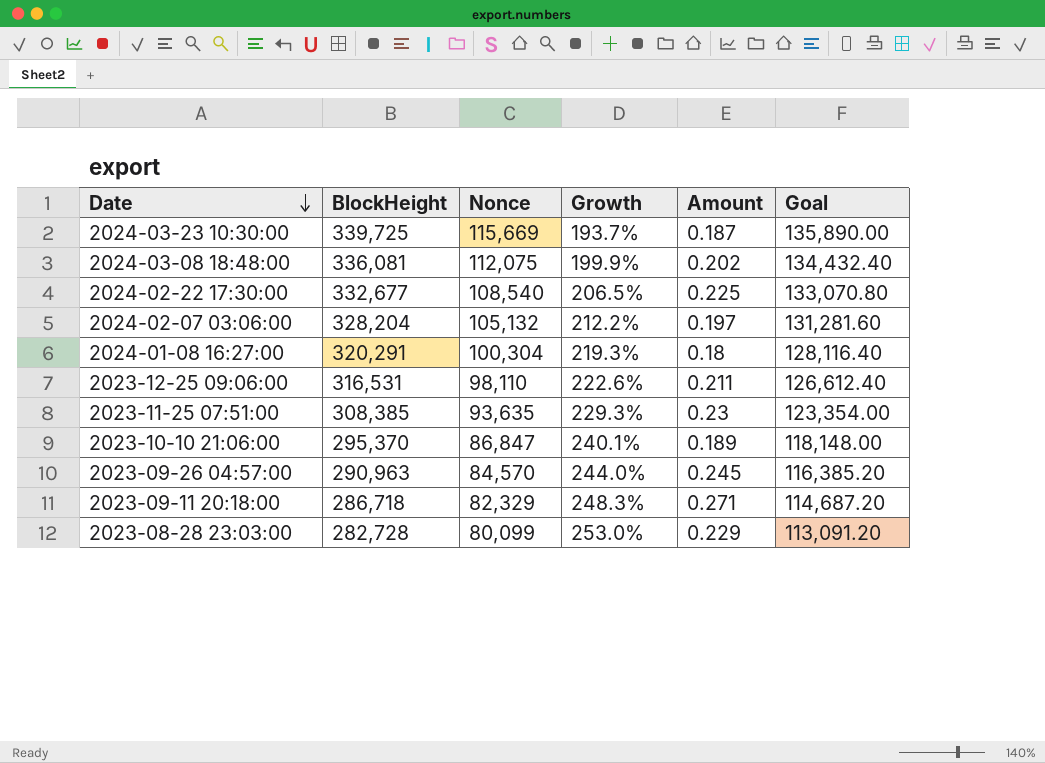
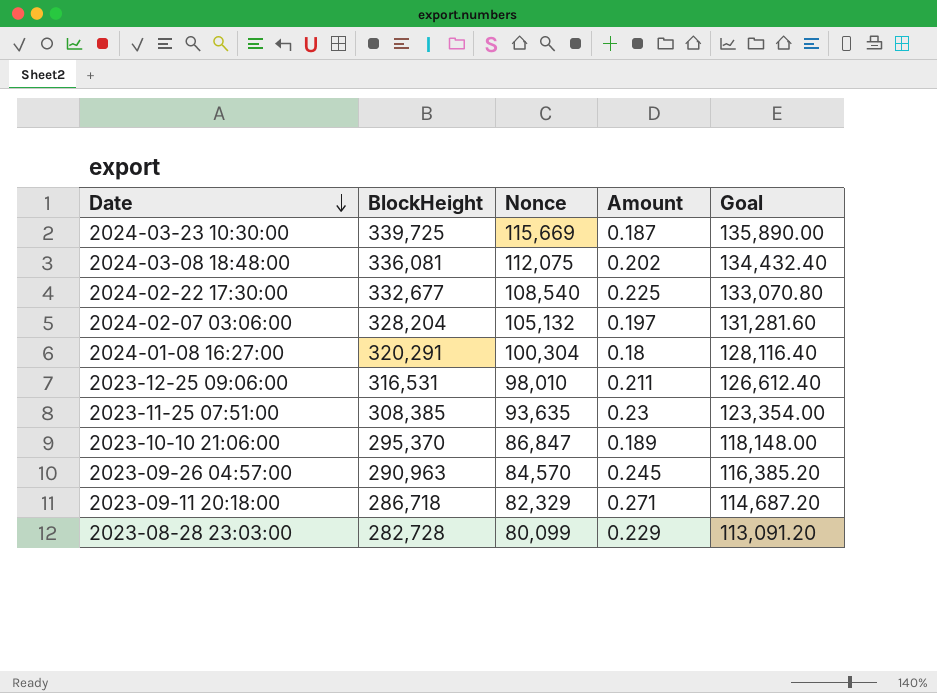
column Growth | formula: ([BlockHeight] - [Nonce]) / [Nonce] -> none
2023-12-25 09:06:00 | Nonce: 98,110 -> 98,010

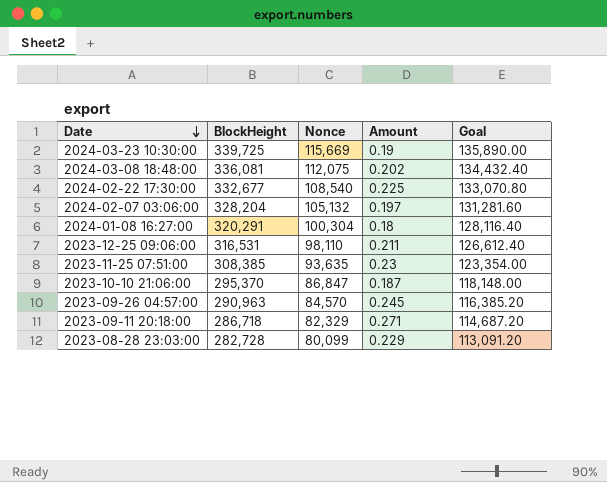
2024-03-23 10:30:00 | Amount: 0.187 -> 0.19
2023-12-25 09:06:00 | Nonce: 98,010 -> 98,110
2023-10-10 21:06:00 | Amount: 0.189 -> 0.187

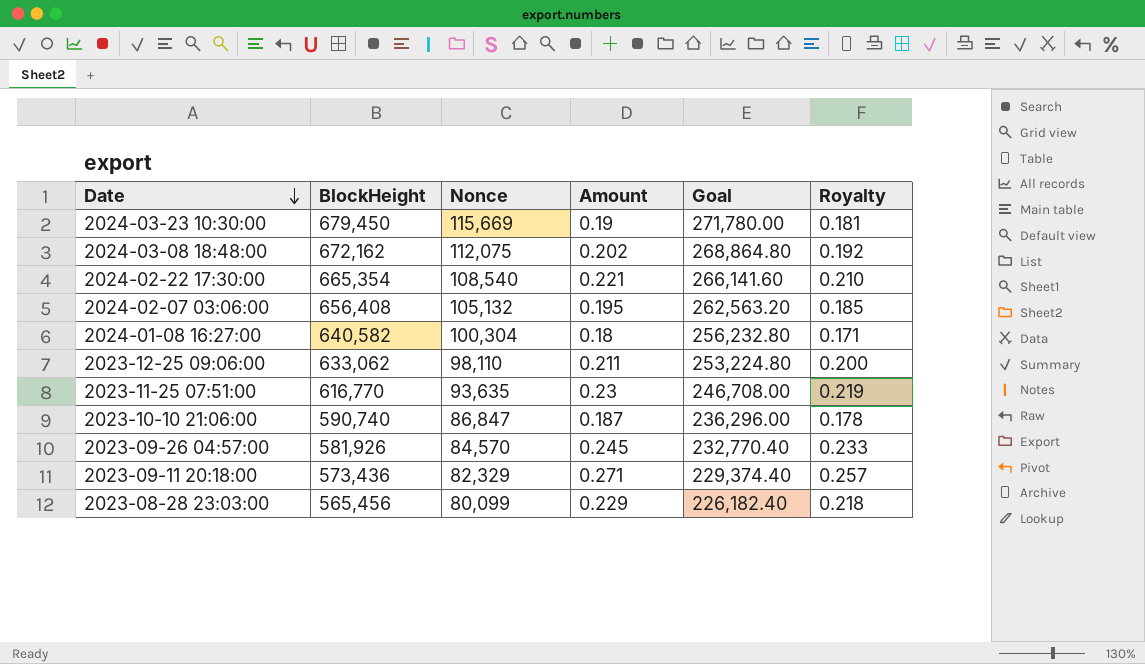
column Royalty | formula: none -> [Amount] * 0.95
2024-03-23 10:30:00 | BlockHeight: 339,725 -> 679,450
2024-03-23 10:30:00 | Goal: 135,890.00 -> 271,780.00
2024-03-08 18:48:00 | BlockHeight: 336,081 -> 672,162
2024-03-08 18:48:00 | Goal: 134,432.40 -> 268,864.80
2024-02-22 17:30:00 | BlockHeight: 332,677 -> 665,354
2024-02-22 17:30:00 | Amount: 0.225 -> 0.221
2024-02-22 17:30:00 | Goal: 133,070.80 -> 266,141.60
2024-02-07 03:06:00 | BlockHeight: 328,204 -> 656,408
2024-02-07 03:06:00 | Amount: 0.197 -> 0.195
2024-02-07 03:06:00 | Goal: 131,281.60 -> 262,563.20
2024-01-08 16:27:00 | BlockHeight: 320,291 -> 640,582
2024-01-08 16:27:00 | Goal: 128,116.40 -> 256,232.80
2023-12-25 09:06:00 | BlockHeight: 316,531 -> 633,062
2023-12-25 09:06:00 | Goal: 126,612.40 -> 253,224.80
2023-11-25 07:51:00 | BlockHeight: 308,385 -> 616,770
2023-11-25 07:51:00 | Goal: 123,354.00 -> 246,708.00
2023-10-10 21:06:00 | BlockHeight: 295,370 -> 590,740
2023-10-10 21:06:00 | Goal: 118,148.00 -> 236,296.00
2023-09-26 04:57:00 | BlockHeight: 290,963 -> 581,926
2023-09-26 04:57:00 | Goal: 116,385.20 -> 232,770.40
2023-09-11 20:18:00 | BlockHeight: 286,718 -> 573,436
2023-09-11 20:18:00 | Goal: 114,687.20 -> 229,374.40
2023-08-28 23:03:00 | BlockHeight: 282,728 -> 565,456
2023-08-28 23:03:00 | Goal: 113,091.20 -> 226,182.40

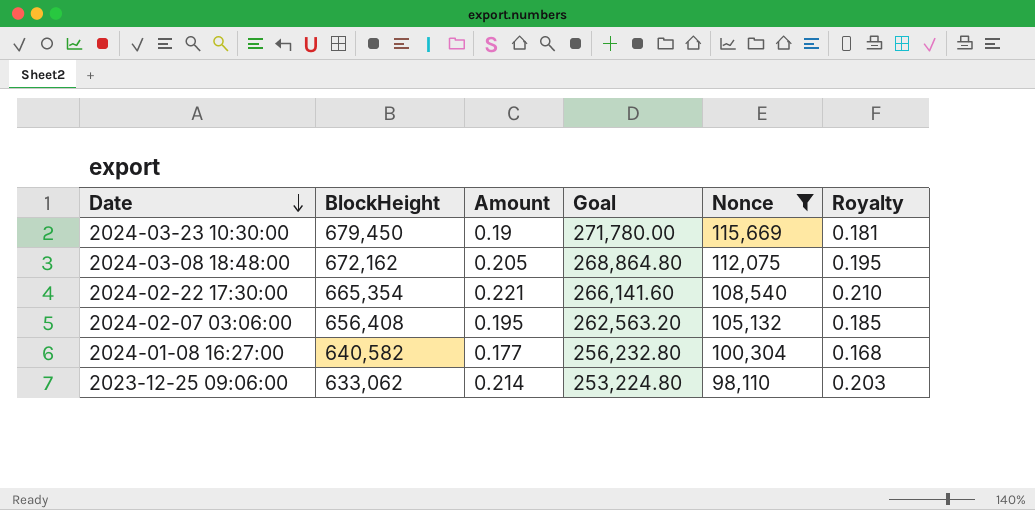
filter: none -> Nonce >= 98,110
column Nonce | position: 3 -> 5
2024-03-08 18:48:00 | Amount: 0.202 -> 0.205
2024-03-08 18:48:00 | Royalty: 0.192 -> 0.195
2024-01-08 16:27:00 | Amount: 0.18 -> 0.177
2024-01-08 16:27:00 | Royalty: 0.171 -> 0.168
2023-12-25 09:06:00 | Amount: 0.211 -> 0.214
2023-12-25 09:06:00 | Royalty: 0.200 -> 0.203

